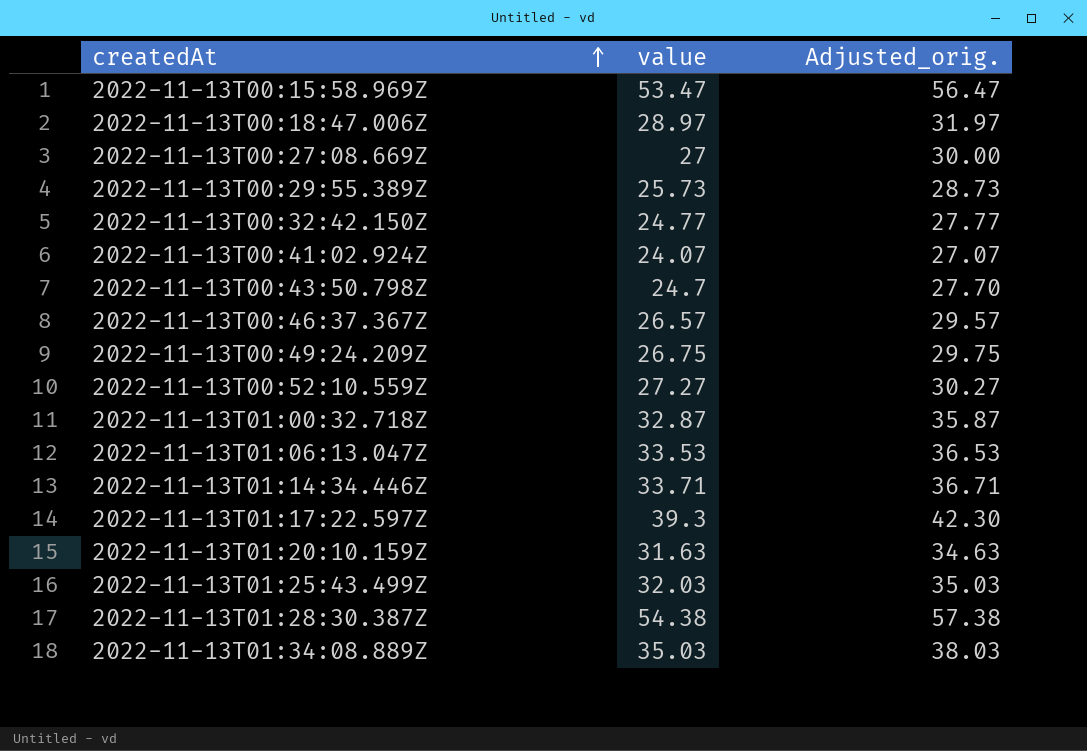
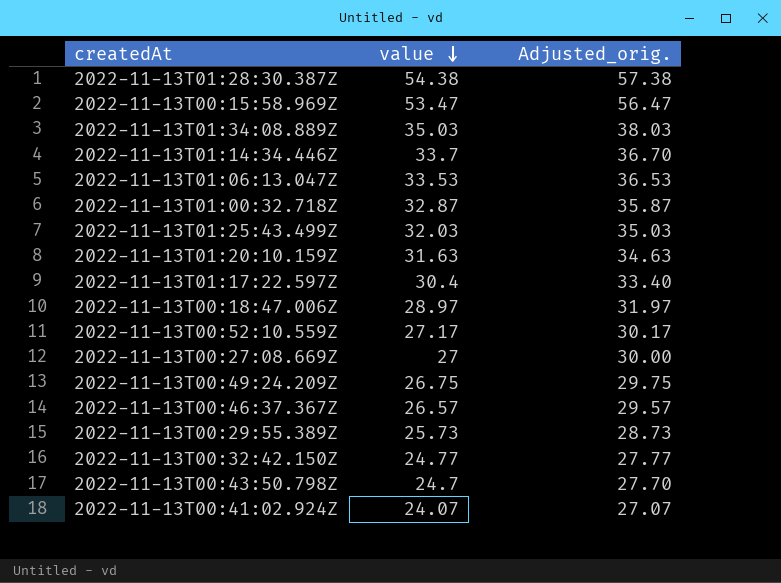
row order: createdAt ascending -> value descending
2022-11-13T01:14:34.446Z | value: 33.71 -> 33.7
2022-11-13T01:14:34.446Z | Adjusted_orig.: 36.71 -> 36.70
2022-11-13T01:17:22.597Z | value: 39.3 -> 30.4
2022-11-13T01:17:22.597Z | Adjusted_orig.: 42.30 -> 33.40
2022-11-13T00:52:10.559Z | value: 27.27 -> 27.17
2022-11-13T00:52:10.559Z | Adjusted_orig.: 30.27 -> 30.17

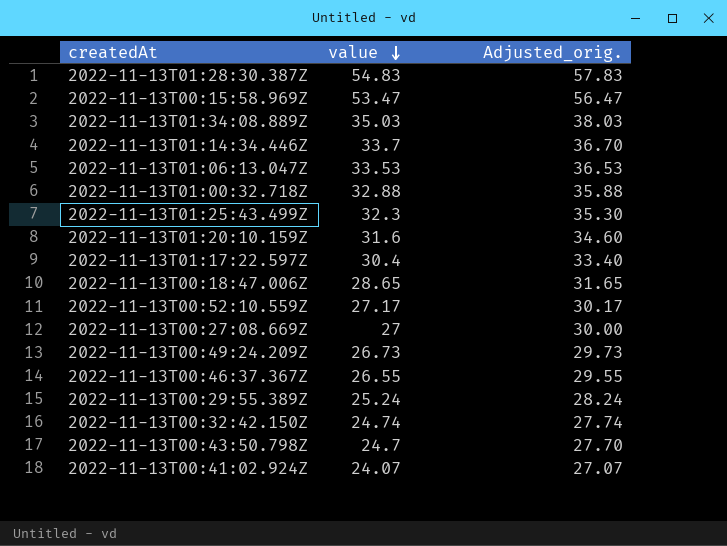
2022-11-13T01:28:30.387Z | value: 54.38 -> 54.83
2022-11-13T01:28:30.387Z | Adjusted_orig.: 57.38 -> 57.83
2022-11-13T01:00:32.718Z | value: 32.87 -> 32.88
2022-11-13T01:00:32.718Z | Adjusted_orig.: 35.87 -> 35.88
2022-11-13T01:25:43.499Z | value: 32.03 -> 32.3
2022-11-13T01:25:43.499Z | Adjusted_orig.: 35.03 -> 35.30
2022-11-13T01:20:10.159Z | value: 31.63 -> 31.6
2022-11-13T01:20:10.159Z | Adjusted_orig.: 34.63 -> 34.60
2022-11-13T00:18:47.006Z | value: 28.97 -> 28.65
2022-11-13T00:18:47.006Z | Adjusted_orig.: 31.97 -> 31.65
2022-11-13T00:49:24.209Z | value: 26.75 -> 26.73
2022-11-13T00:49:24.209Z | Adjusted_orig.: 29.75 -> 29.73
2022-11-13T00:46:37.367Z | value: 26.57 -> 26.55
2022-11-13T00:46:37.367Z | Adjusted_orig.: 29.57 -> 29.55
2022-11-13T00:29:55.389Z | value: 25.73 -> 25.24
2022-11-13T00:29:55.389Z | Adjusted_orig.: 28.73 -> 28.24
2022-11-13T00:32:42.150Z | value: 24.77 -> 24.74
2022-11-13T00:32:42.150Z | Adjusted_orig.: 27.77 -> 27.74

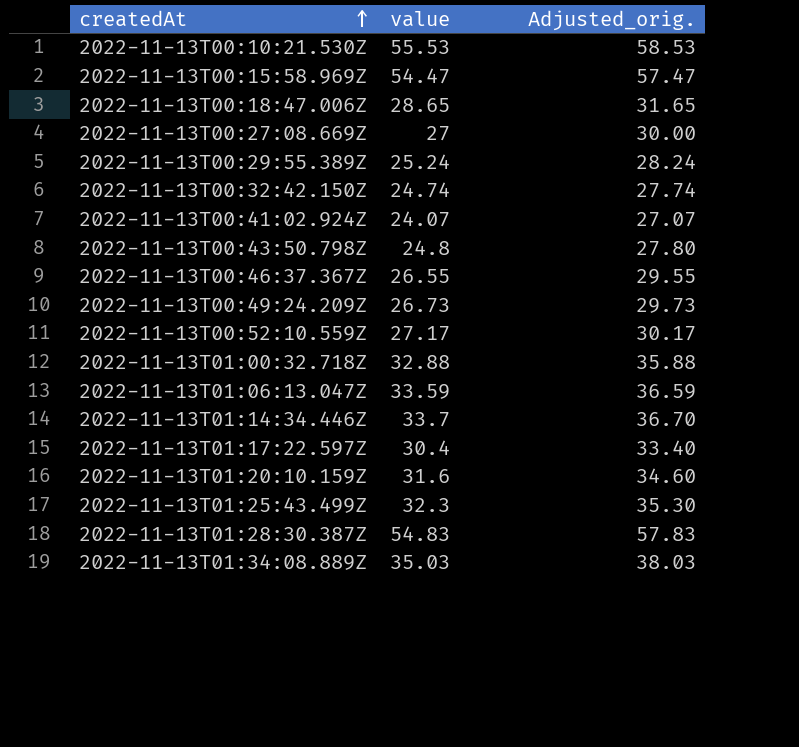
row order: value descending -> createdAt ascending
row 2022-11-13T00:10:21.530Z: none -> 55.53 | 58.53
2022-11-13T00:15:58.969Z | value: 53.47 -> 54.47
2022-11-13T00:15:58.969Z | Adjusted_orig.: 56.47 -> 57.47
2022-11-13T00:43:50.798Z | value: 24.7 -> 24.8
2022-11-13T00:43:50.798Z | Adjusted_orig.: 27.70 -> 27.80
2022-11-13T01:06:13.047Z | value: 33.53 -> 33.59
2022-11-13T01:06:13.047Z | Adjusted_orig.: 36.53 -> 36.59

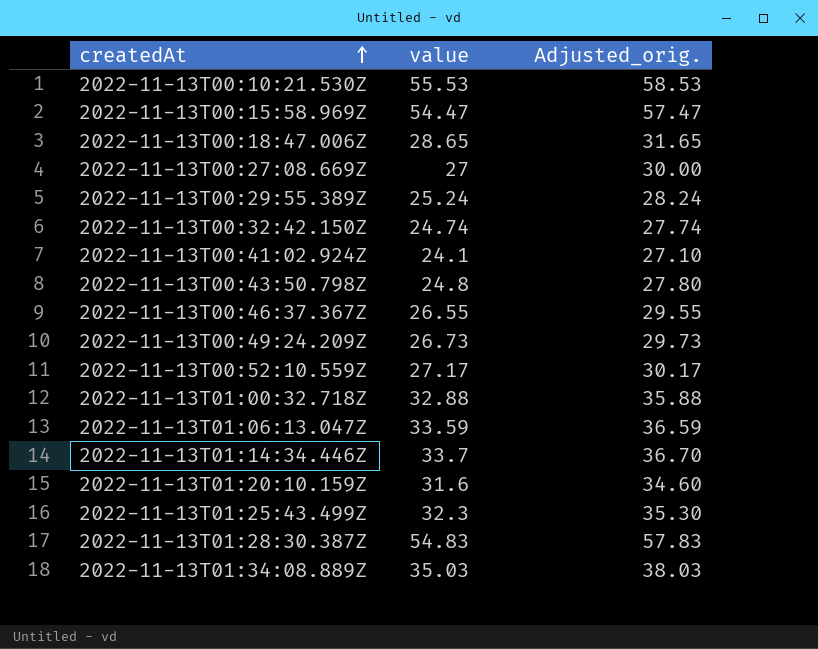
row 2022-11-13T01:17:22.597Z: 30.4 | 33.40 -> none
2022-11-13T00:41:02.924Z | value: 24.07 -> 24.1
2022-11-13T00:41:02.924Z | Adjusted_orig.: 27.07 -> 27.10

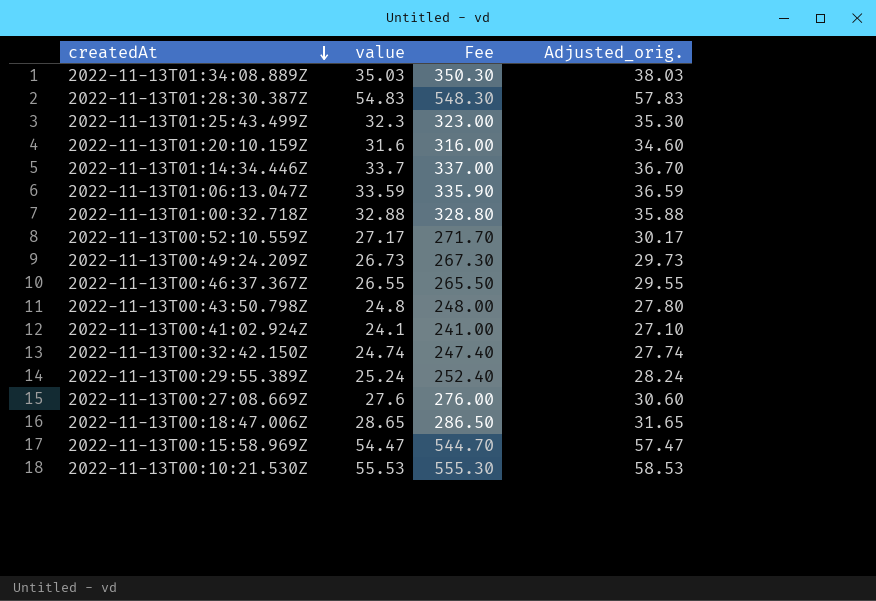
row order: createdAt ascending -> createdAt descending
column Fee | formula: none -> [value] * 10
2022-11-13T00:27:08.669Z | value: 27 -> 27.6
2022-11-13T00:27:08.669Z | Adjusted_orig.: 30.00 -> 30.60

